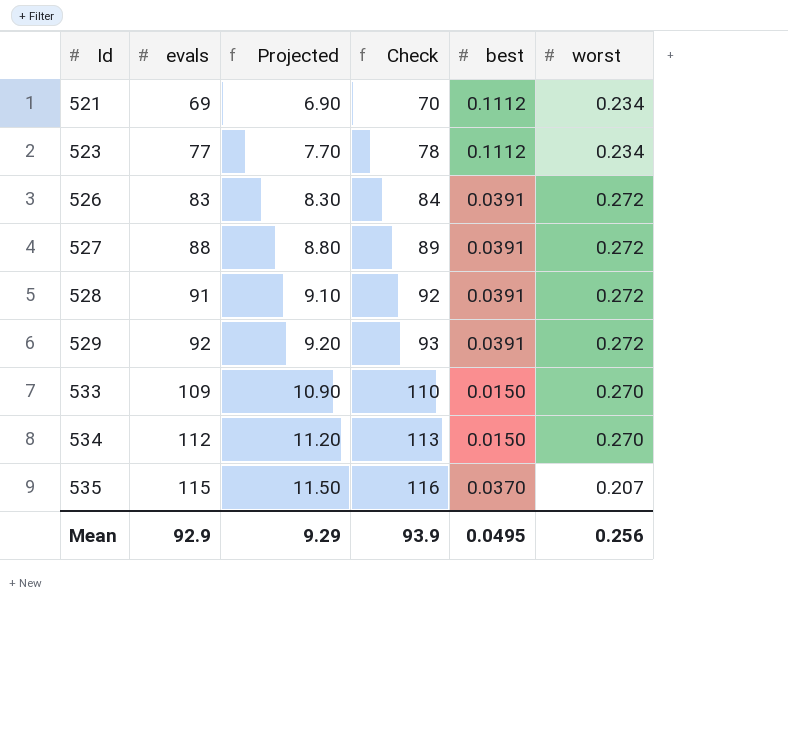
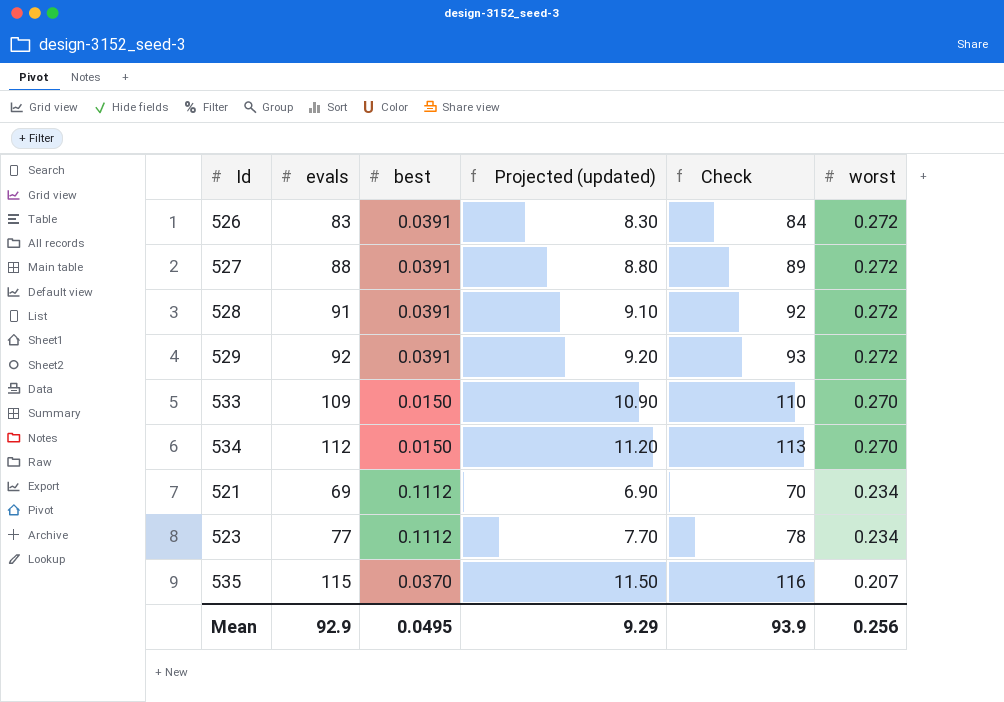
row order: Id ascending -> worst descending
column best | position: 5 -> 3
column name: Projected -> Projected (updated)

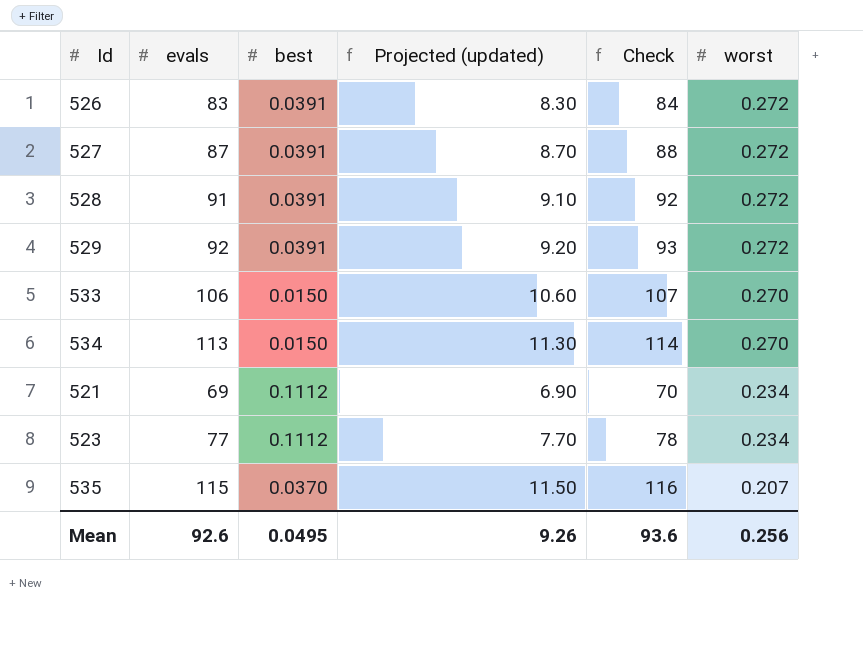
527 | evals: 88 -> 87
527 | Projected (updated): 8.80 -> 8.70
527 | Check: 89 -> 88
533 | evals: 109 -> 106
533 | Projected (updated): 10.90 -> 10.60
533 | Check: 110 -> 107
534 | evals: 112 -> 113
534 | Projected (updated): 11.20 -> 11.30
534 | Check: 113 -> 114
Mean | evals: 92.9 -> 92.6
Mean | Projected (updated): 9.29 -> 9.26
Mean | Check: 93.9 -> 93.6

